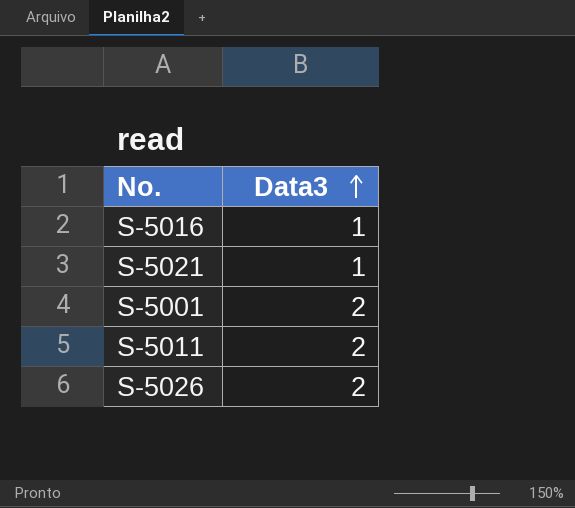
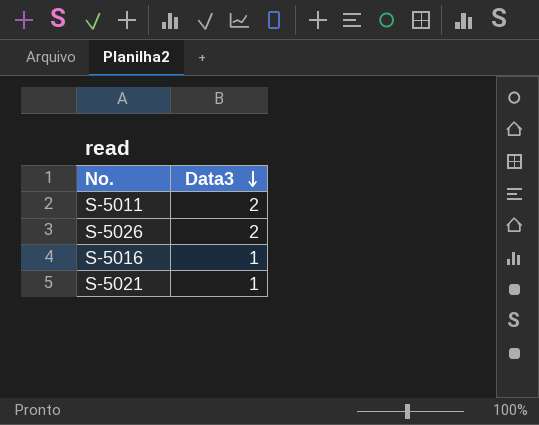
row order: Data3 ascending -> Data3 descending
row S-5001: 2 -> none

